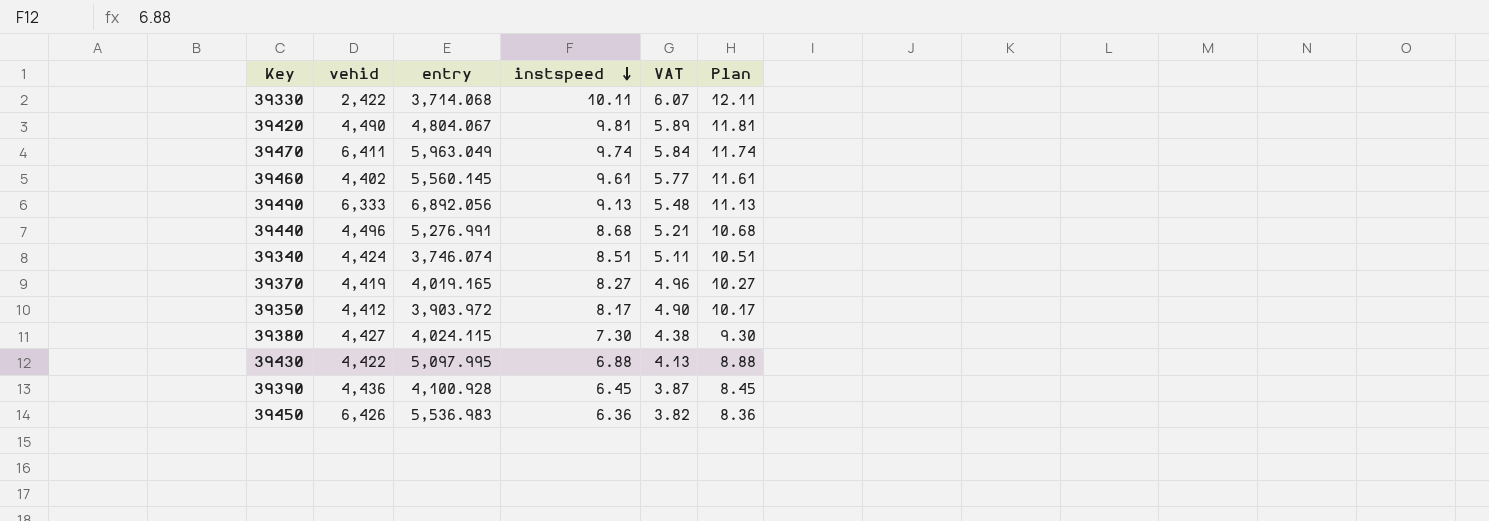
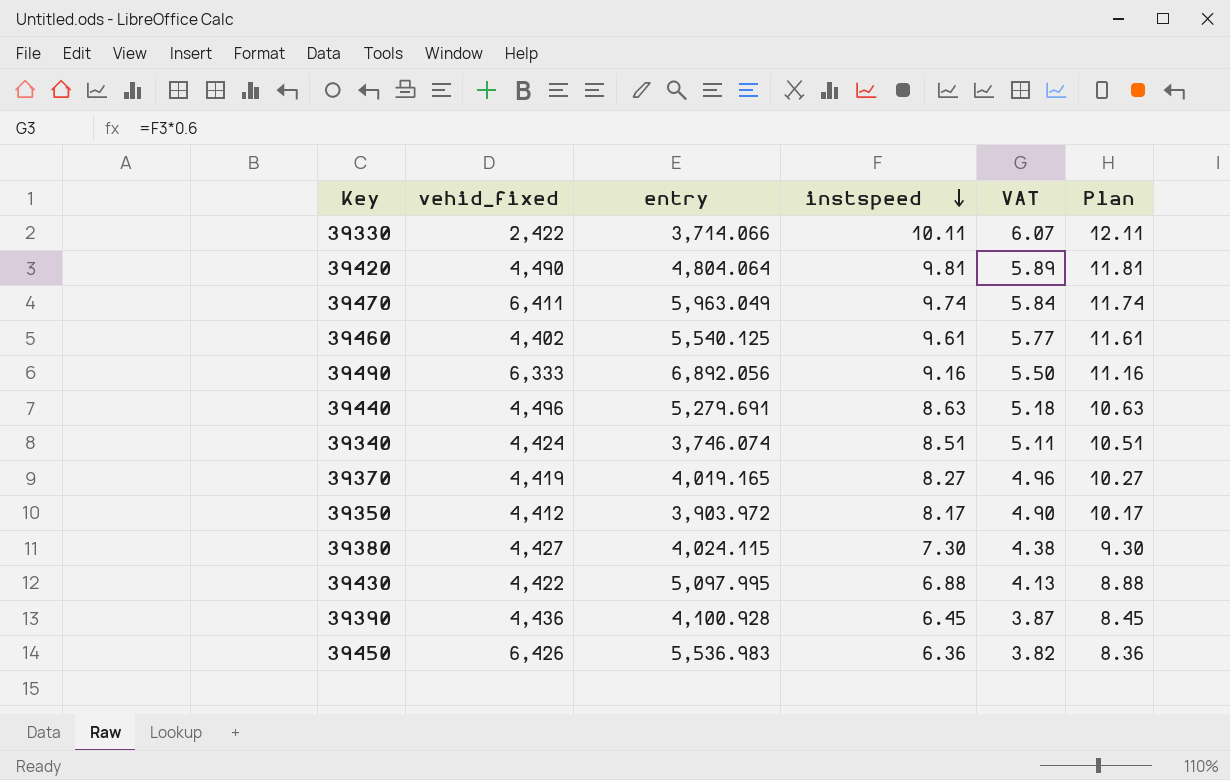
column name: vehid -> vehid_fixed
39330 | entry: 3,714.068 -> 3,714.066
39420 | entry: 4,804.067 -> 4,804.064
39460 | entry: 5,560.145 -> 5,540.125
39490 | instspeed: 9.13 -> 9.16
39490 | VAT: 5.48 -> 5.50
39490 | Plan: 11.13 -> 11.16
39440 | entry: 5,276.991 -> 5,279.691
39440 | instspeed: 8.68 -> 8.63
39440 | VAT: 5.21 -> 5.18
39440 | Plan: 10.68 -> 10.63

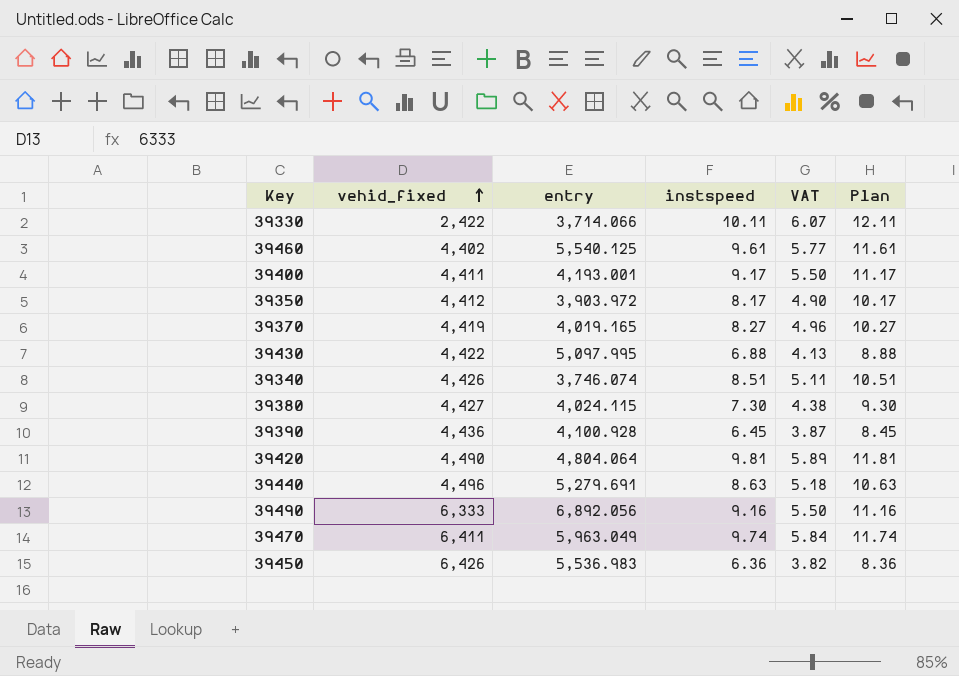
row order: instspeed descending -> vehid_fixed ascending
row 39400: none -> 4,411 | 4,193.001 | 9.17 | 5.50 | 11.17
39340 | vehid_fixed: 4,424 -> 4,426

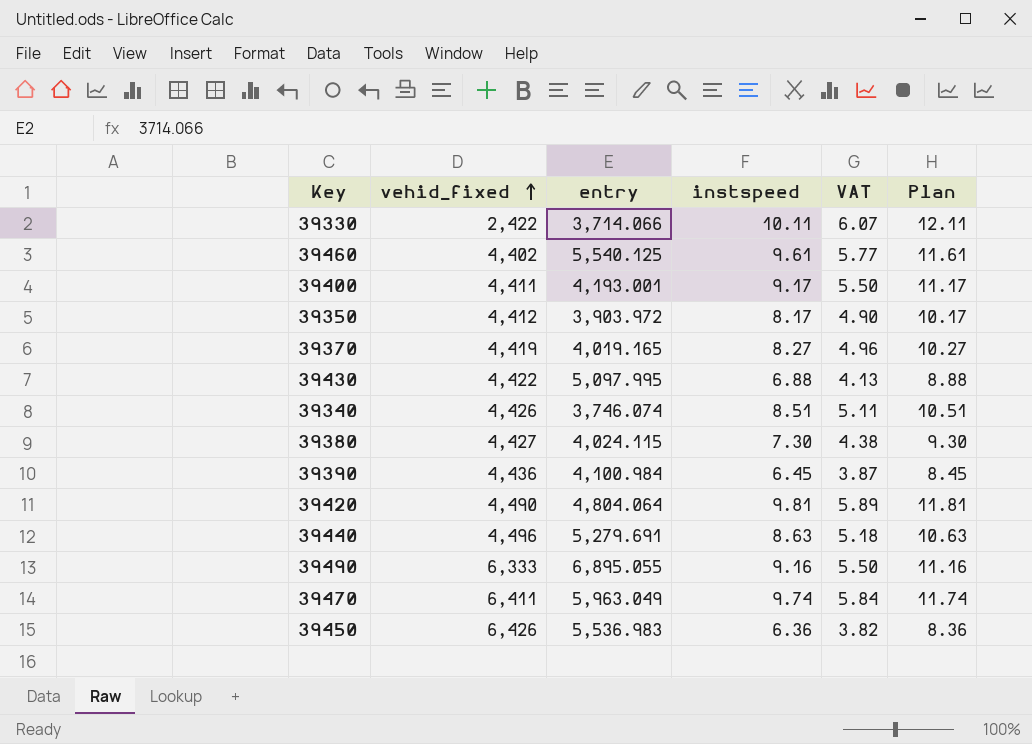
39390 | entry: 4,100.928 -> 4,100.984
39490 | entry: 6,892.056 -> 6,895.055

